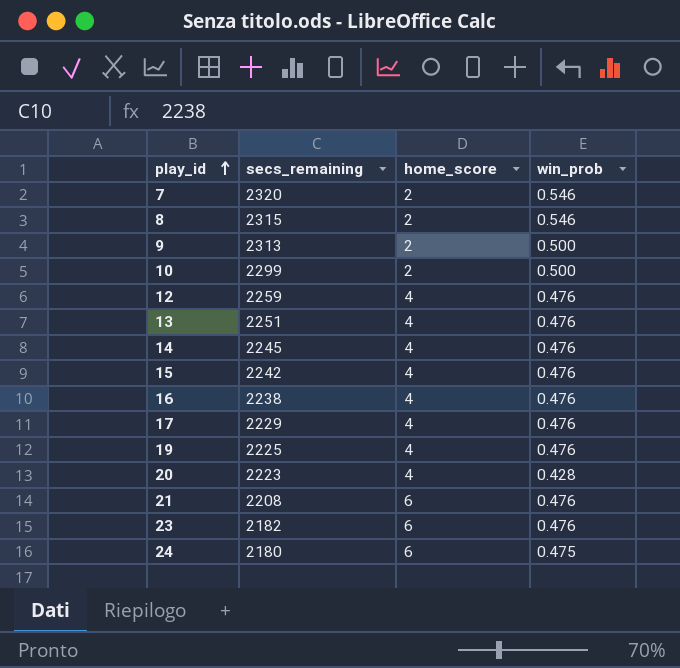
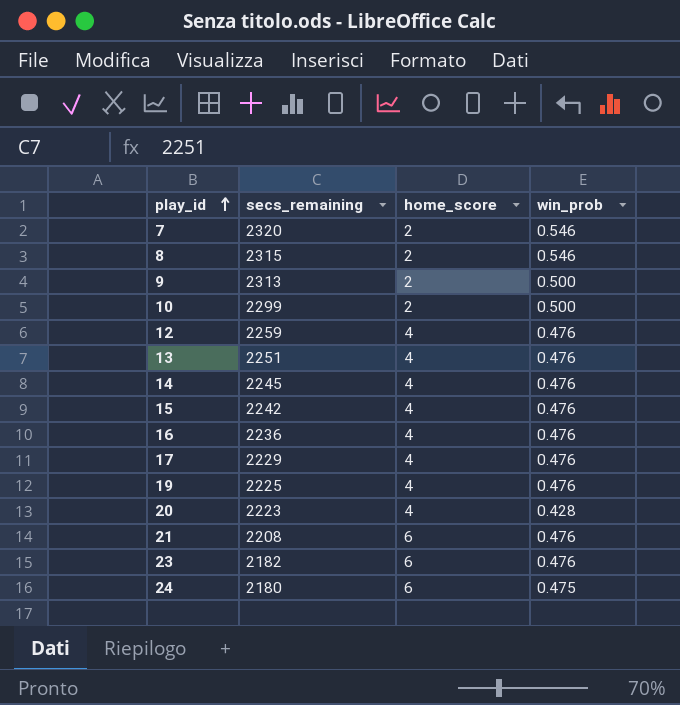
16 | secs_remaining: 2238 -> 2236

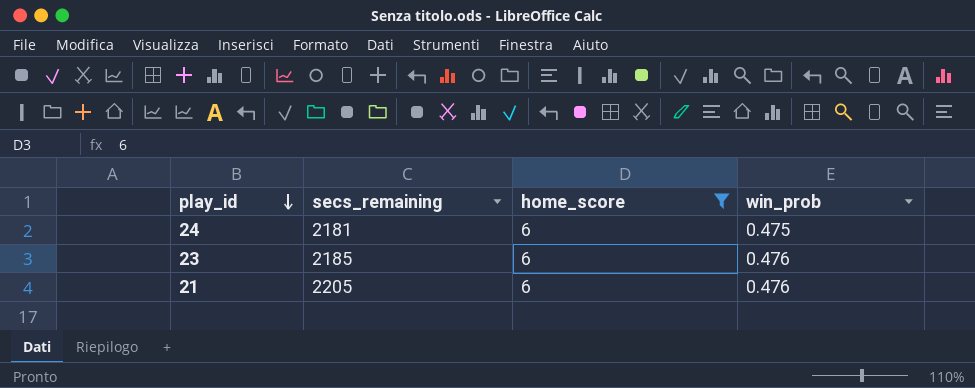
filter: none -> home_score = 6
row order: play_id ascending -> play_id descending
24 | secs_remaining: 2180 -> 2181
23 | secs_remaining: 2182 -> 2185
21 | secs_remaining: 2208 -> 2205

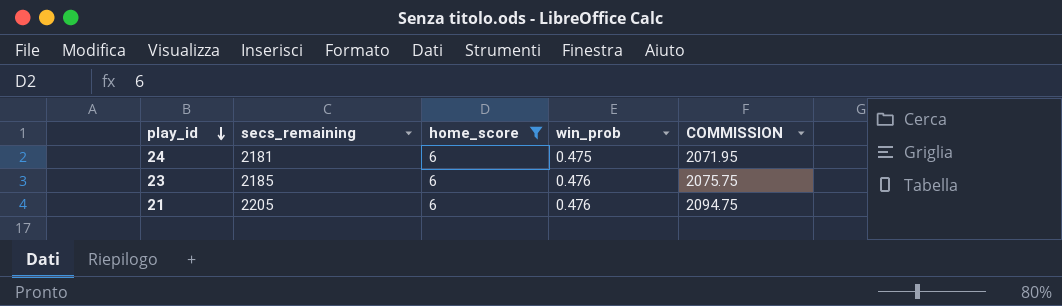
column COMMISSION | formula: none -> [secs_remaining] * 0.95

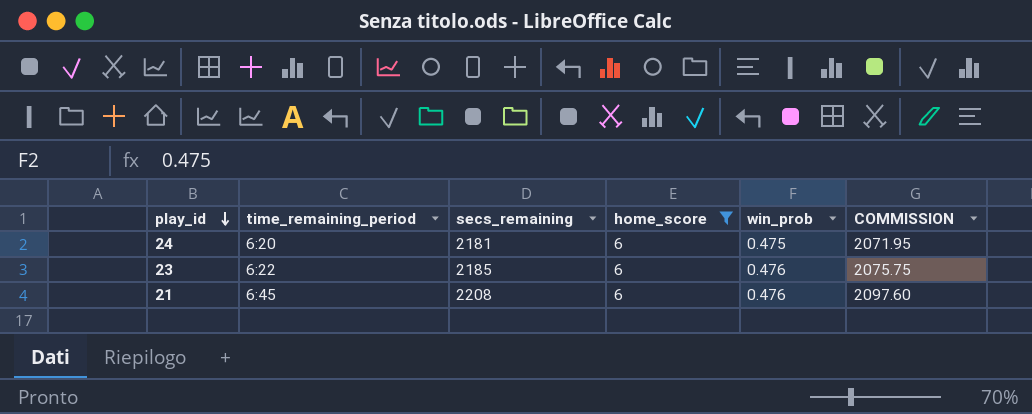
column time_remaining_period | position: none -> 2
21 | secs_remaining: 2205 -> 2208
21 | COMMISSION: 2094.75 -> 2097.60

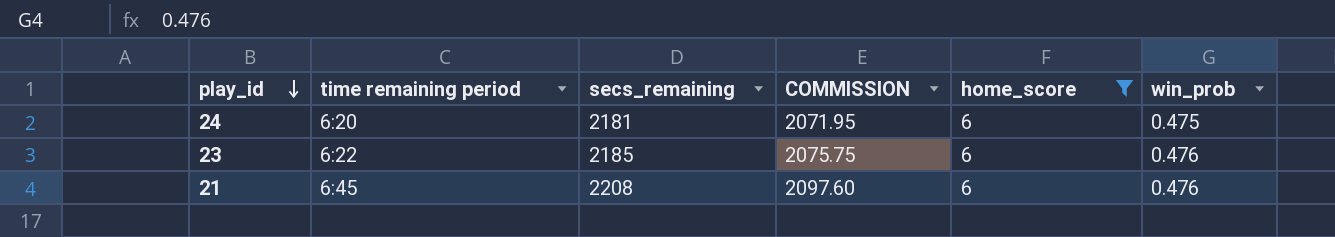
column name: time_remaining_period -> time remaining period
column COMMISSION | position: 6 -> 4

